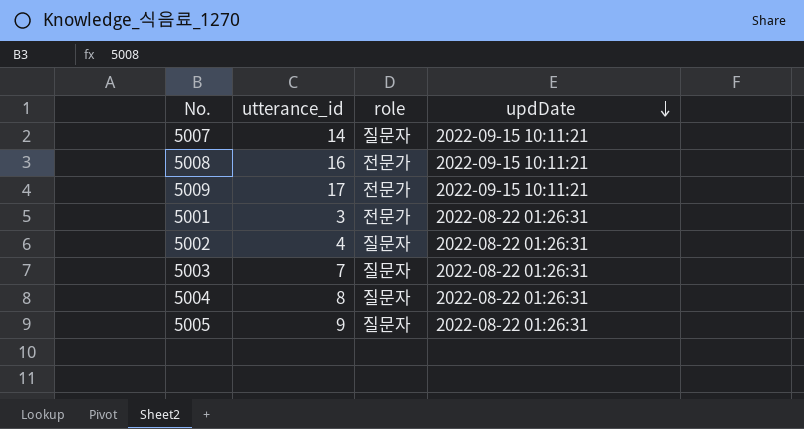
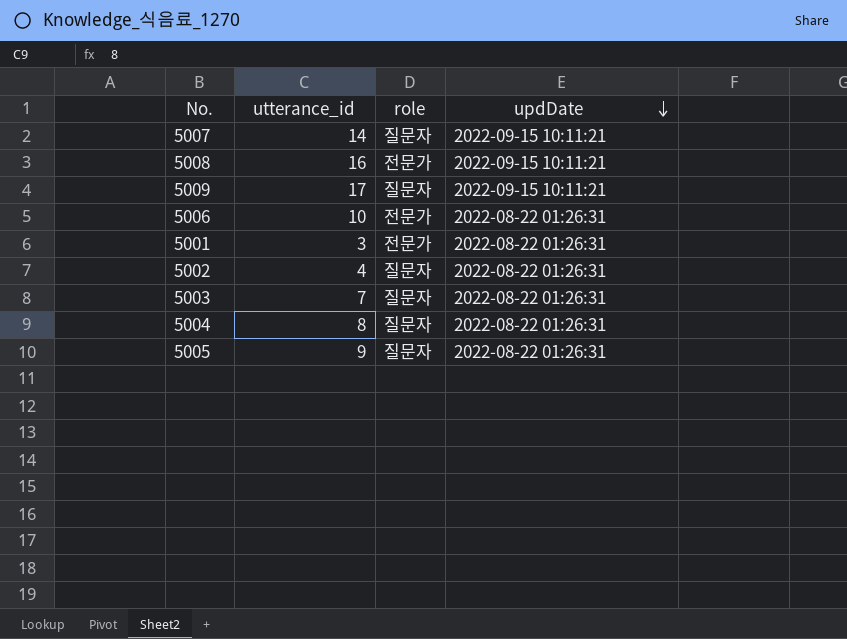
5009 | role: 전문가 -> 질문자
row 5006: none -> 10 | 전문가 | 2022-08-22 01:26:31

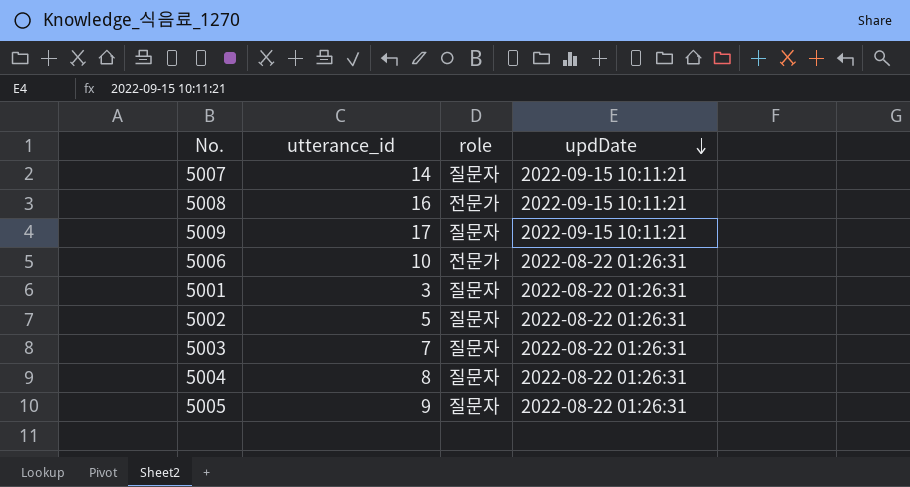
5001 | role: 전문가 -> 질문자
5002 | utterance_id: 4 -> 5

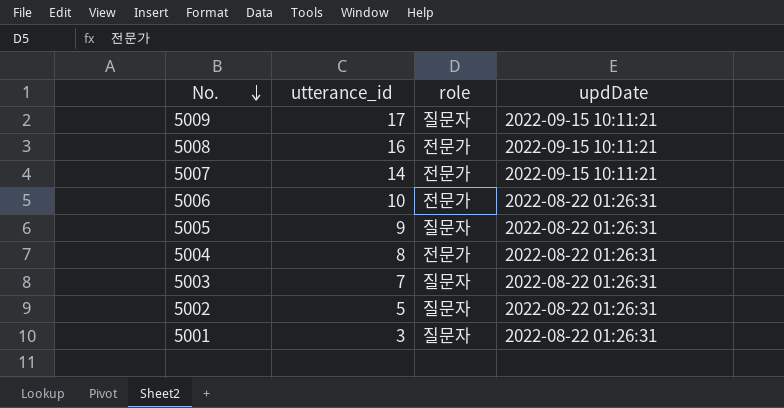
row order: updDate descending -> No. descending
5007 | role: 질문자 -> 전문가
5004 | role: 질문자 -> 전문가

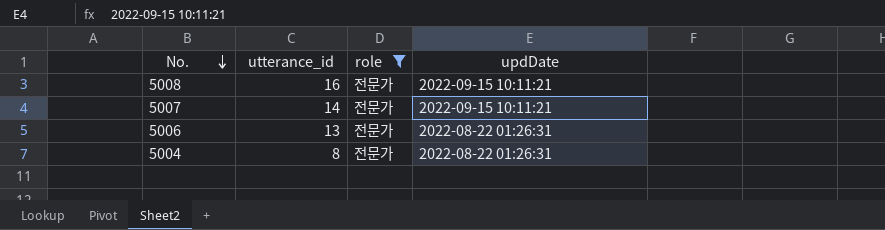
filter: none -> role = 전문가
5006 | utterance_id: 10 -> 13

